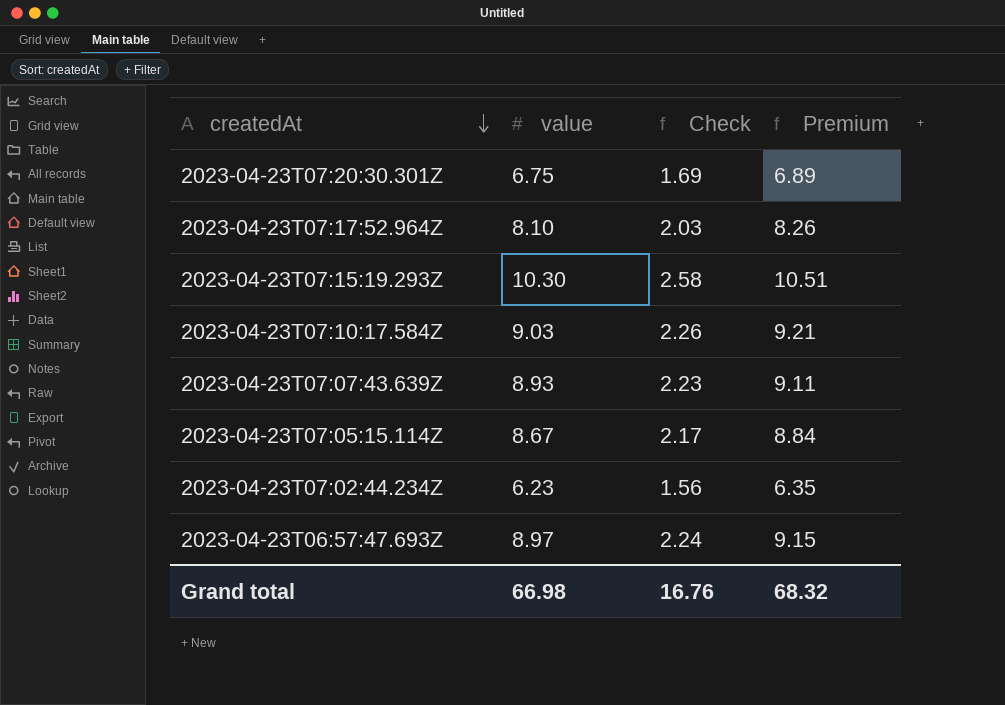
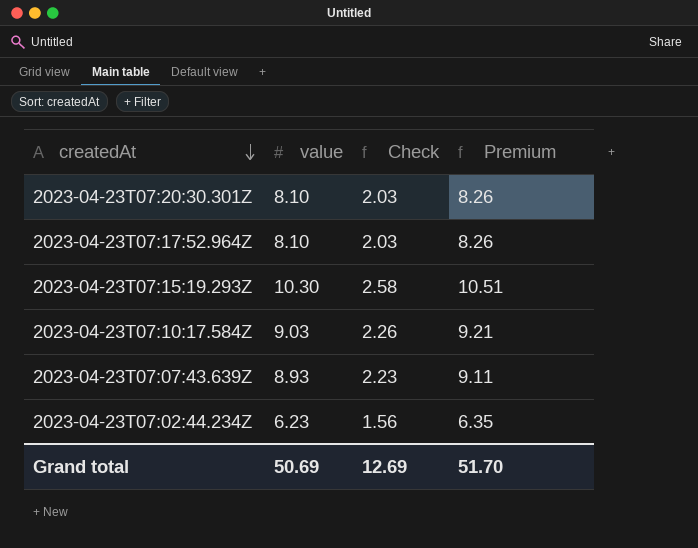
row 2023-04-23T07:05:15.114Z: 8.67 | 2.17 | 8.84 -> none
row 2023-04-23T06:57:47.693Z: 8.97 | 2.24 | 9.15 -> none
2023-04-23T07:20:30.301Z | value: 6.75 -> 8.10
2023-04-23T07:20:30.301Z | Check: 1.69 -> 2.03
2023-04-23T07:20:30.301Z | Premium: 6.89 -> 8.26
Grand total | value: 66.98 -> 50.69
Grand total | Check: 16.76 -> 12.69
Grand total | Premium: 68.32 -> 51.70

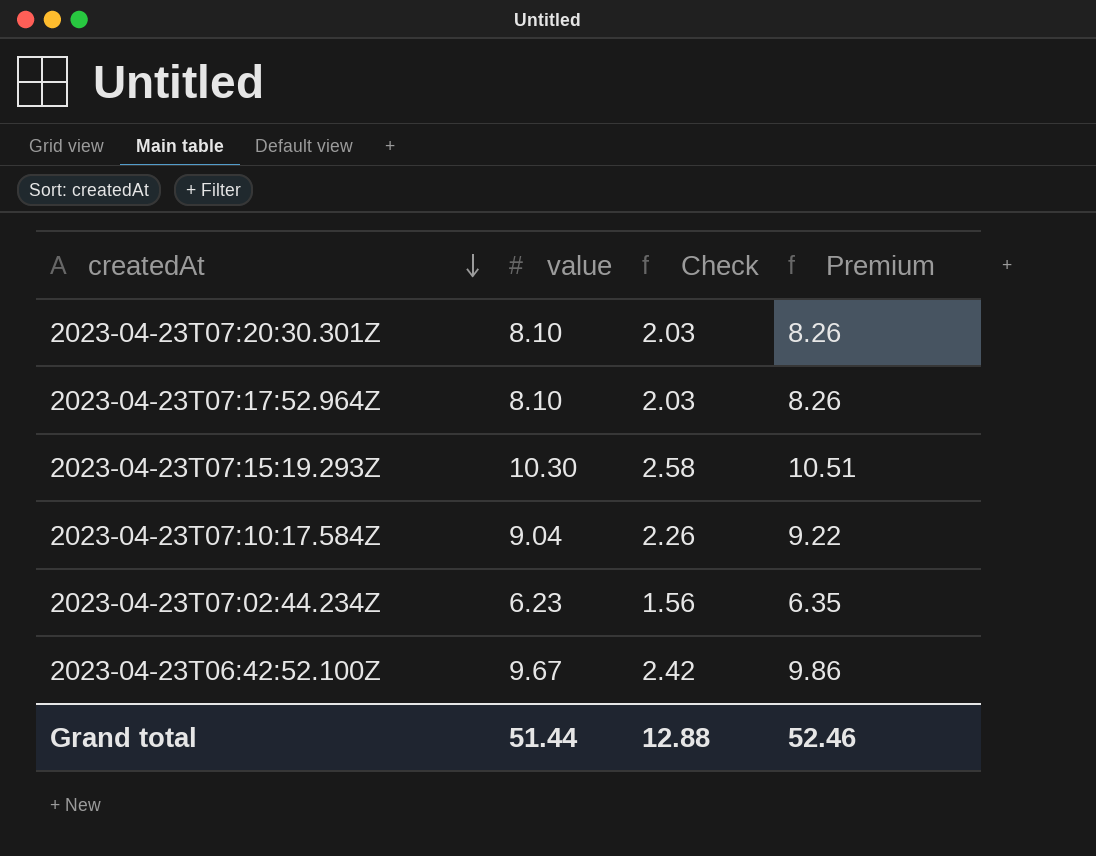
row 2023-04-23T07:07:43.639Z: 8.93 | 2.23 | 9.11 -> none
2023-04-23T07:10:17.584Z | value: 9.03 -> 9.04
2023-04-23T07:10:17.584Z | Premium: 9.21 -> 9.22
row 2023-04-23T06:42:52.100Z: none -> 9.67 | 2.42 | 9.86
Grand total | value: 50.69 -> 51.44
Grand total | Check: 12.69 -> 12.88
Grand total | Premium: 51.70 -> 52.46

